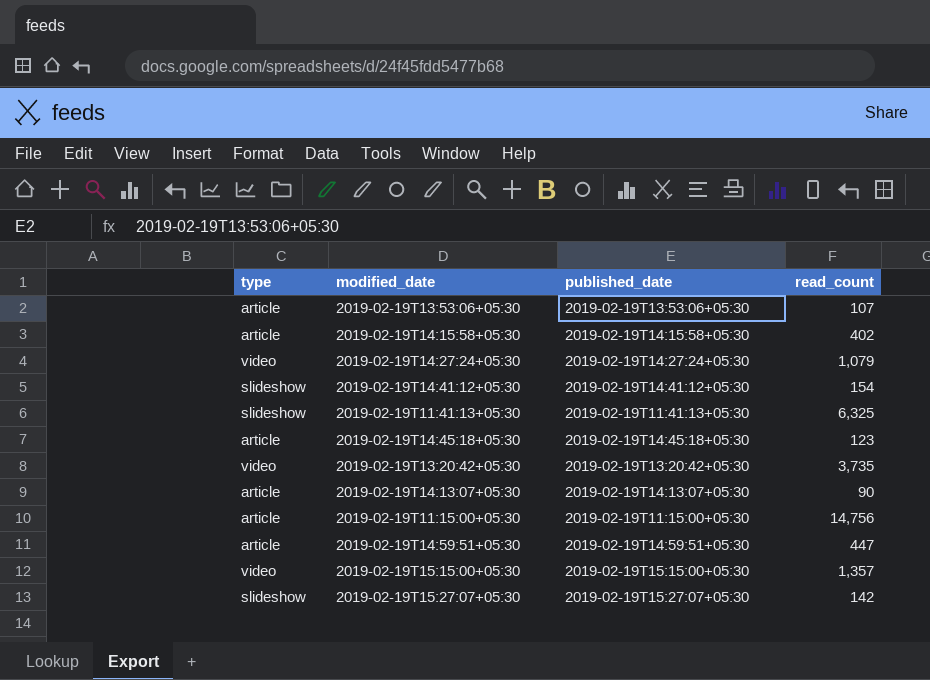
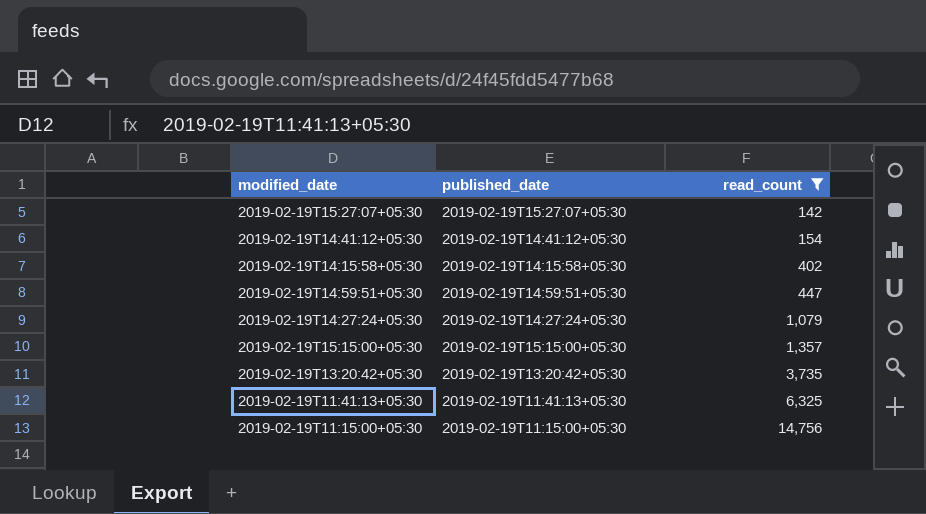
filter: none -> read_count >= 142
row order: none -> read_count ascending
column type | position: 1 -> none

